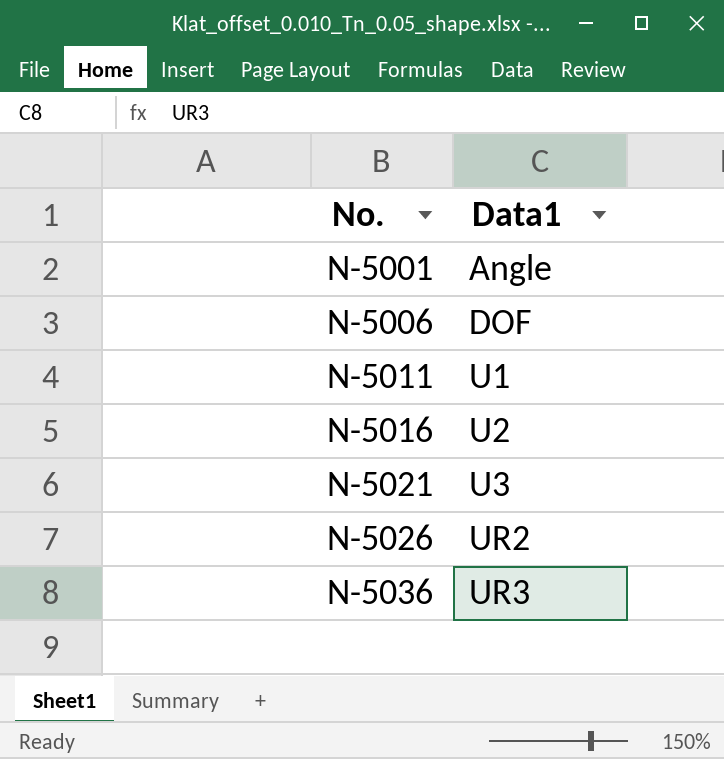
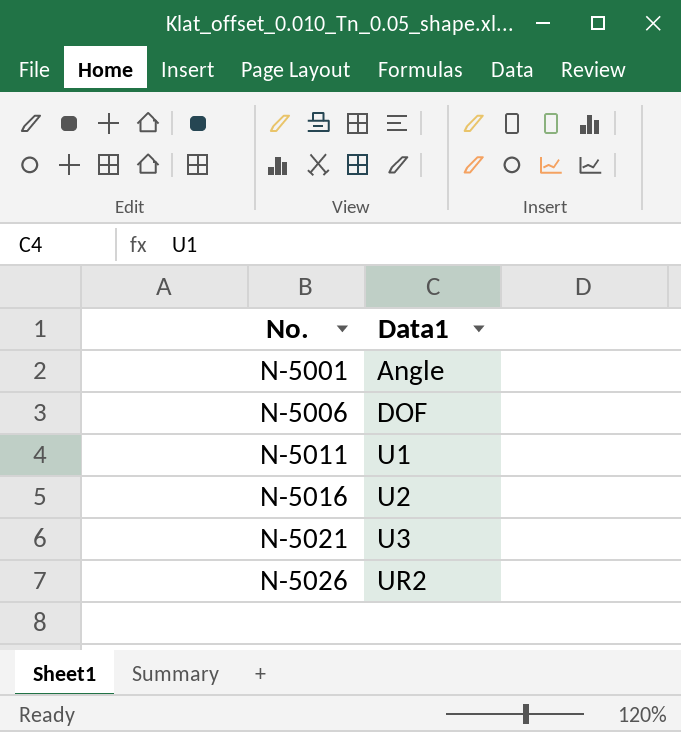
row N-5036: UR3 -> none

